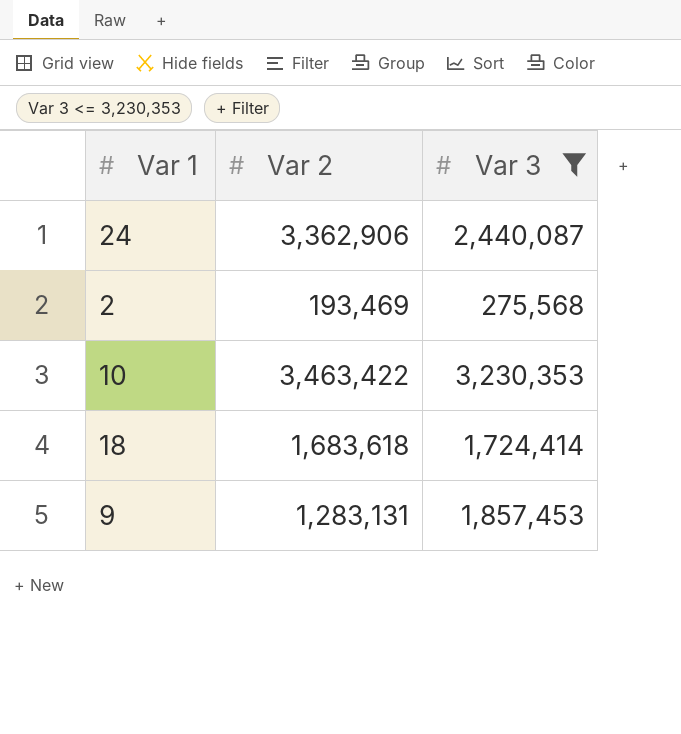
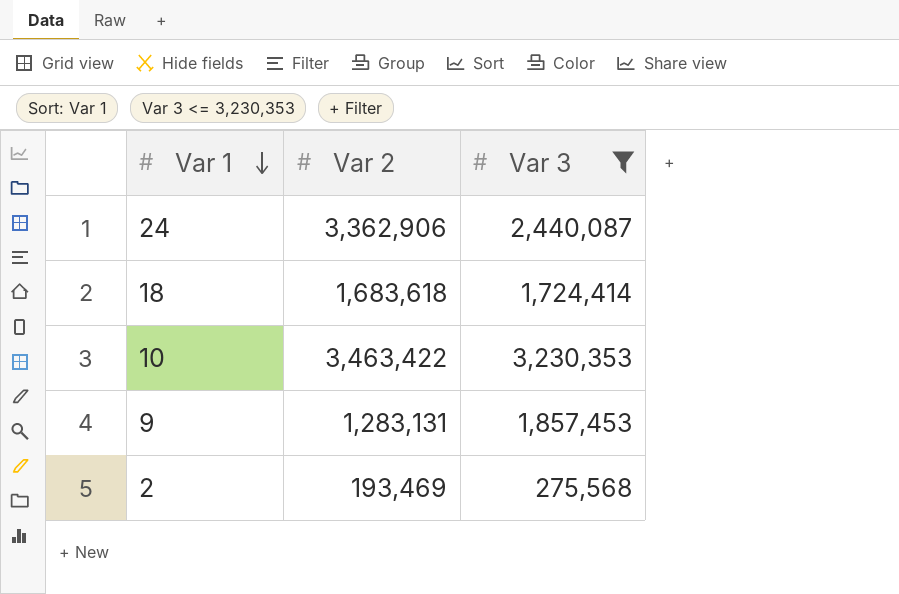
row order: none -> Var 1 descending

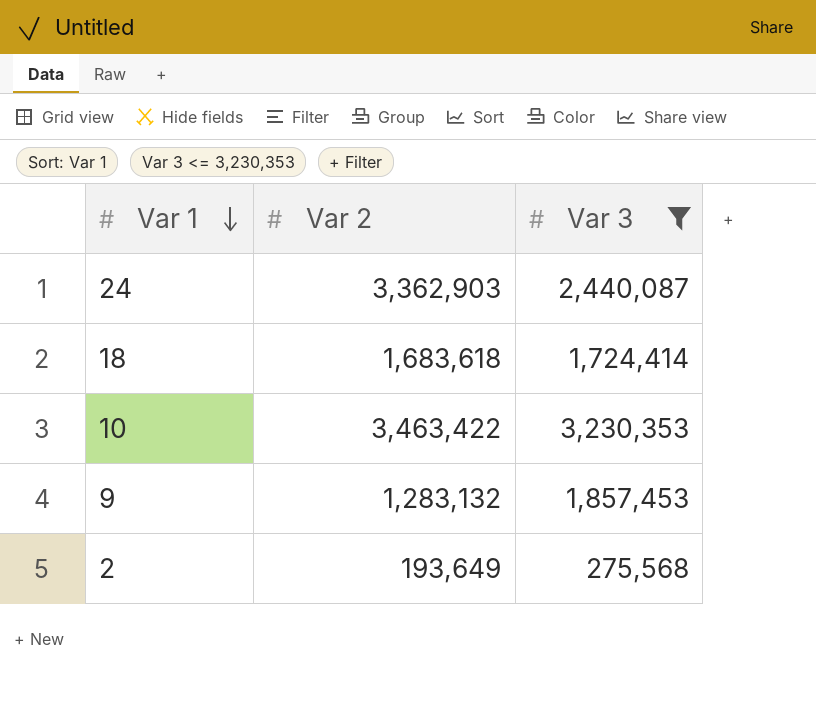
24 | Var 2: 3,362,906 -> 3,362,903
9 | Var 2: 1,283,131 -> 1,283,132
2 | Var 2: 193,469 -> 193,649

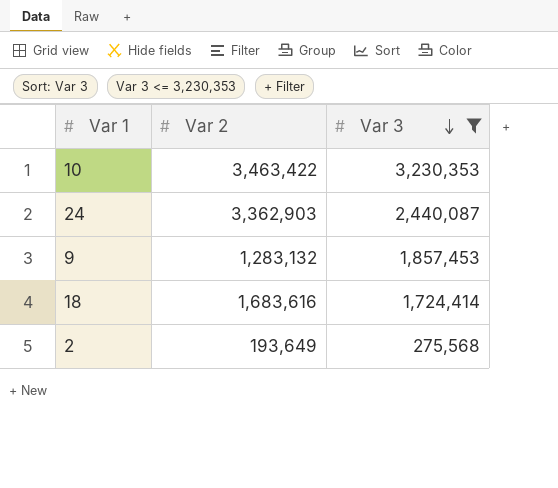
row order: Var 1 descending -> Var 3 descending
18 | Var 2: 1,683,618 -> 1,683,616

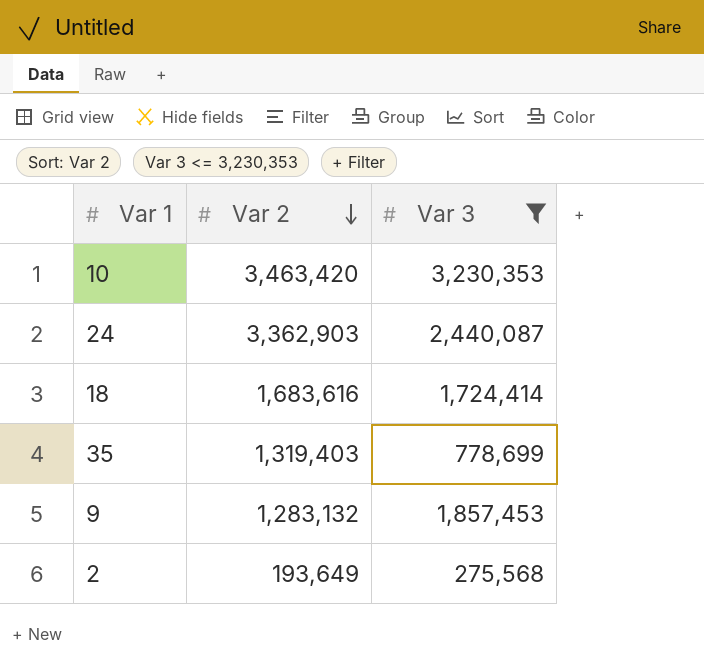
row order: Var 3 descending -> Var 2 descending
10 | Var 2: 3,463,422 -> 3,463,420
row 35: none -> 1,319,403 | 778,699

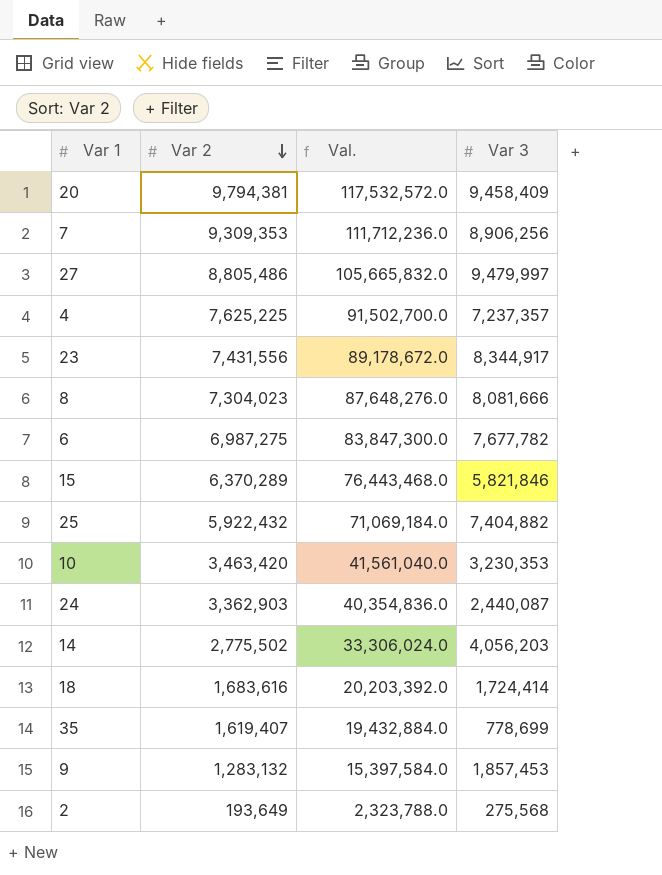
filter: Var 3 <= 3,230,353 -> none
column Val. | formula: none -> [Var 2] * 12
35 | Var 2: 1,319,403 -> 1,619,407

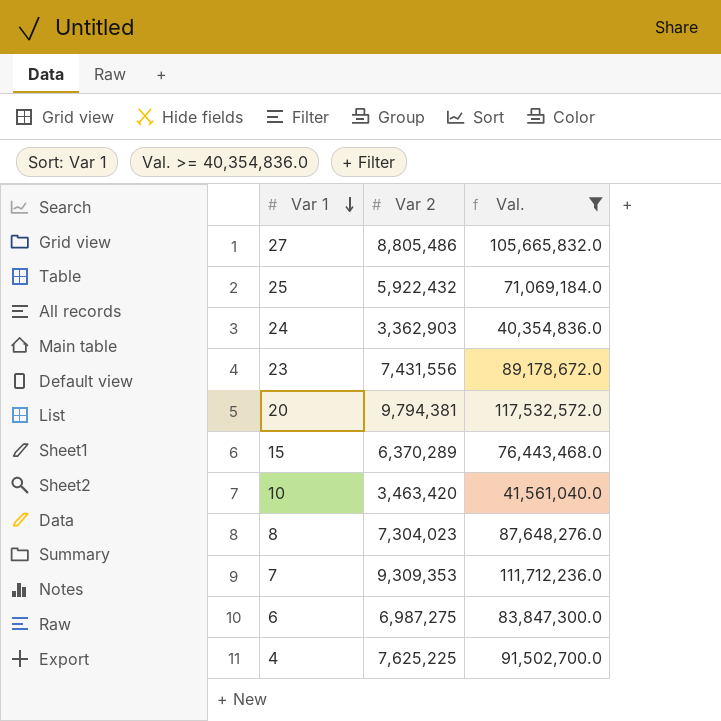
filter: none -> Val. >= 40,354,836.0
row order: Var 2 descending -> Var 1 descending
column Var 3 | position: 4 -> none

